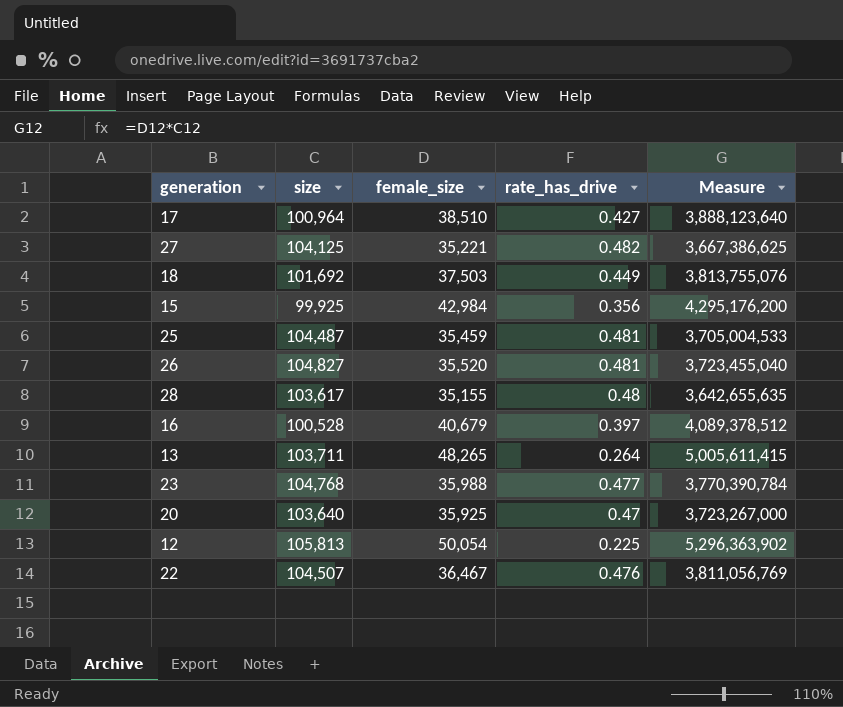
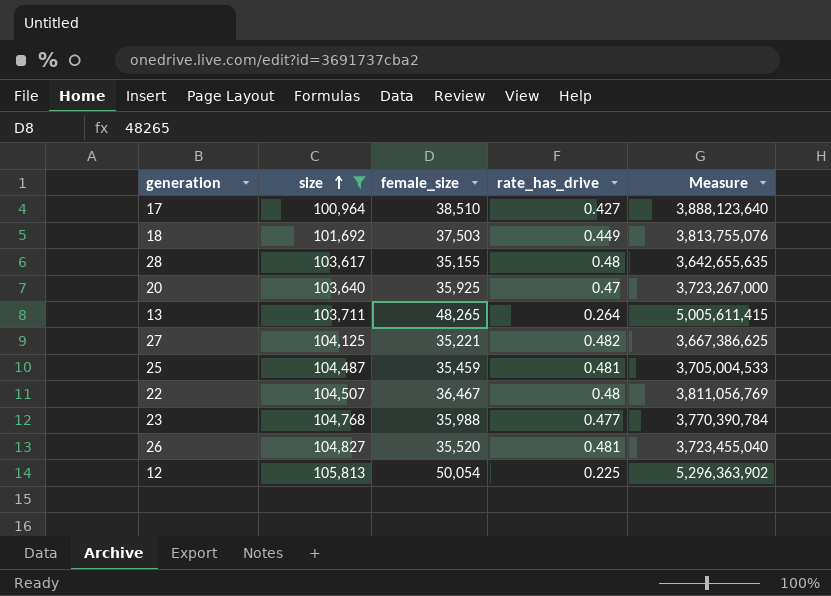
filter: none -> size >= 100,964
row order: none -> size ascending
22 | rate_has_drive: 0.476 -> 0.48

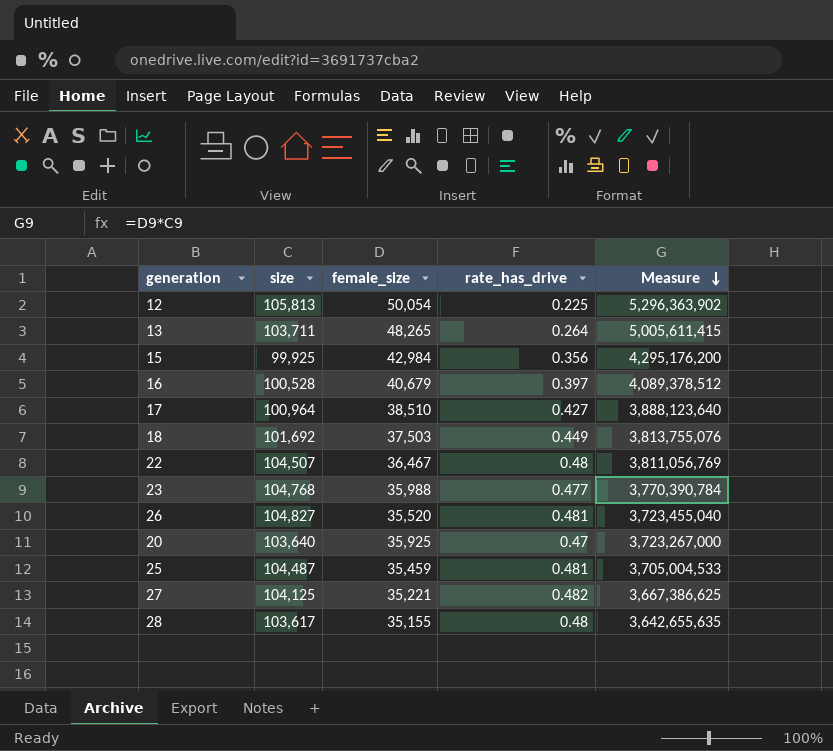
filter: size >= 100,964 -> none
row order: size ascending -> Measure descending

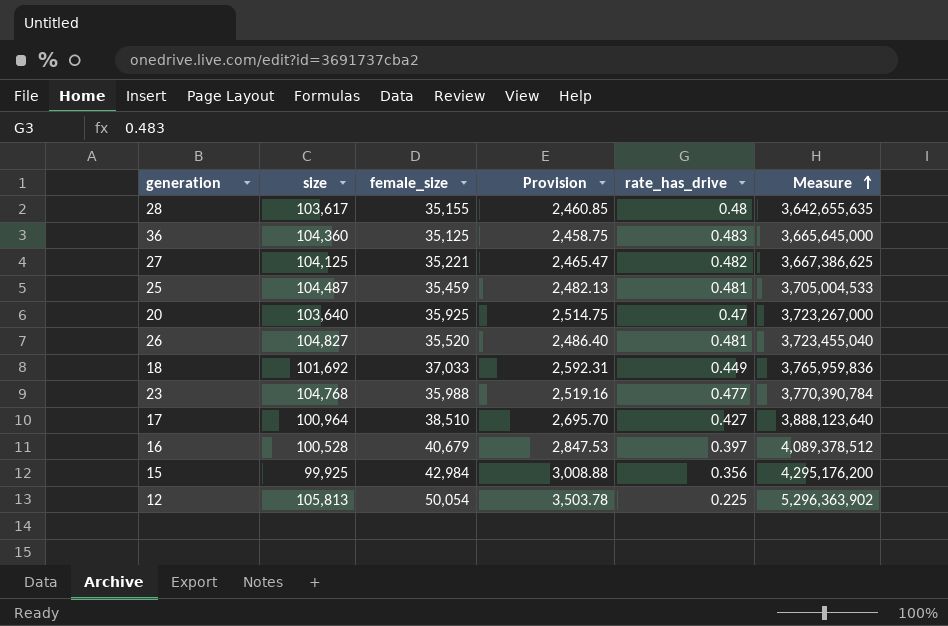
row order: Measure descending -> Measure ascending
column Provision | formula: none -> [female_size] * 0.07
row 13: 103,711 | 48,265 | 0.264 | 5,005,611,415 -> none
row 22: 104,507 | 36,467 | 0.48 | 3,811,056,769 -> none
row 36: none -> 104,360 | 35,125 | 2,458.75 | 0.483 | 3,665,645,000
18 | female_size: 37,503 -> 37,033
18 | Measure: 3,813,755,076 -> 3,765,959,836

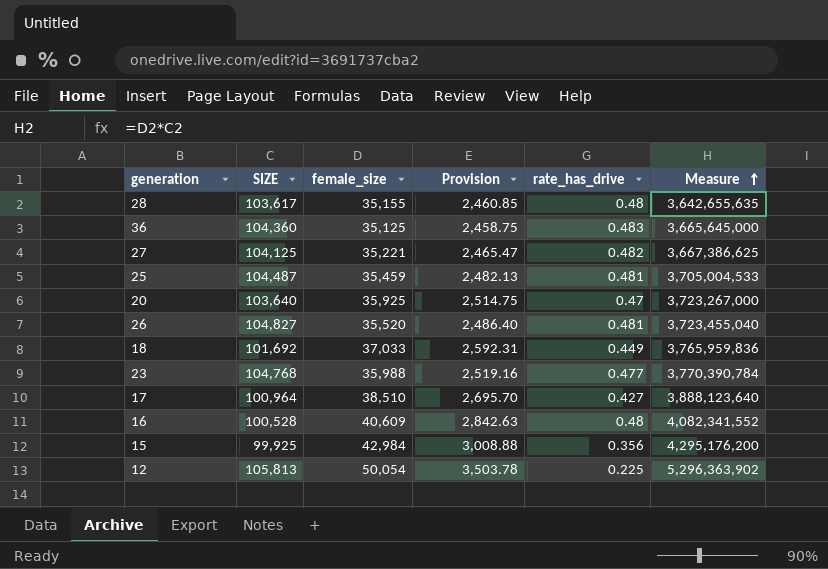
column name: size -> SIZE
16 | female_size: 40,679 -> 40,609
16 | Provision: 2,847.53 -> 2,842.63
16 | rate_has_drive: 0.397 -> 0.48
16 | Measure: 4,089,378,512 -> 4,082,341,552

